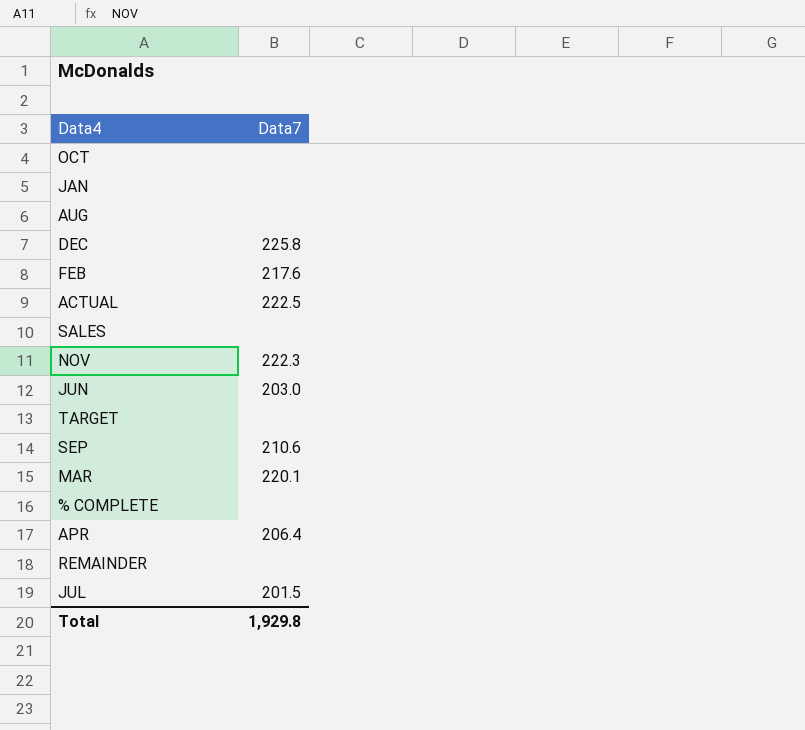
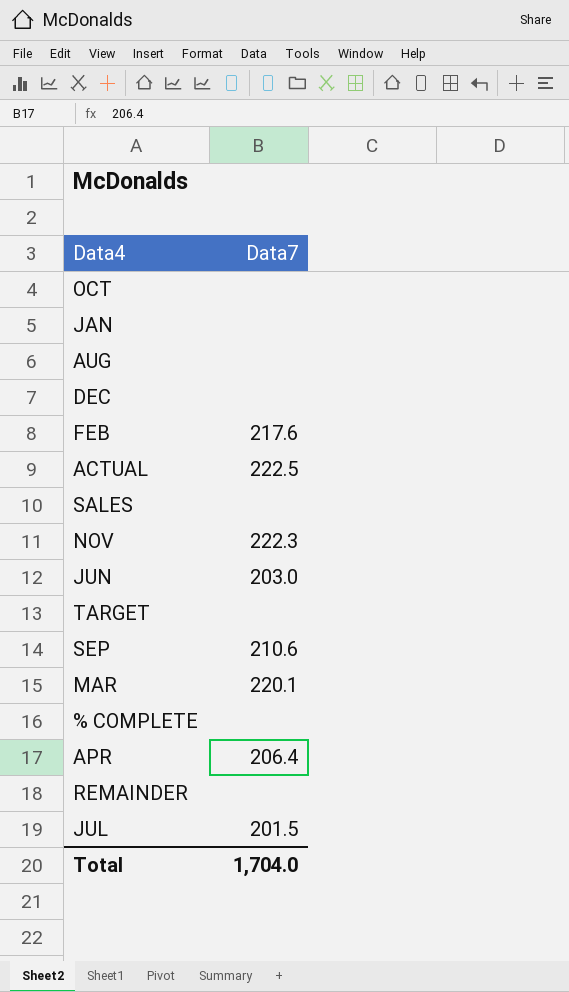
DEC | Data7: 225.8 -> none
Total | Data7: 1,929.8 -> 1,704.0

